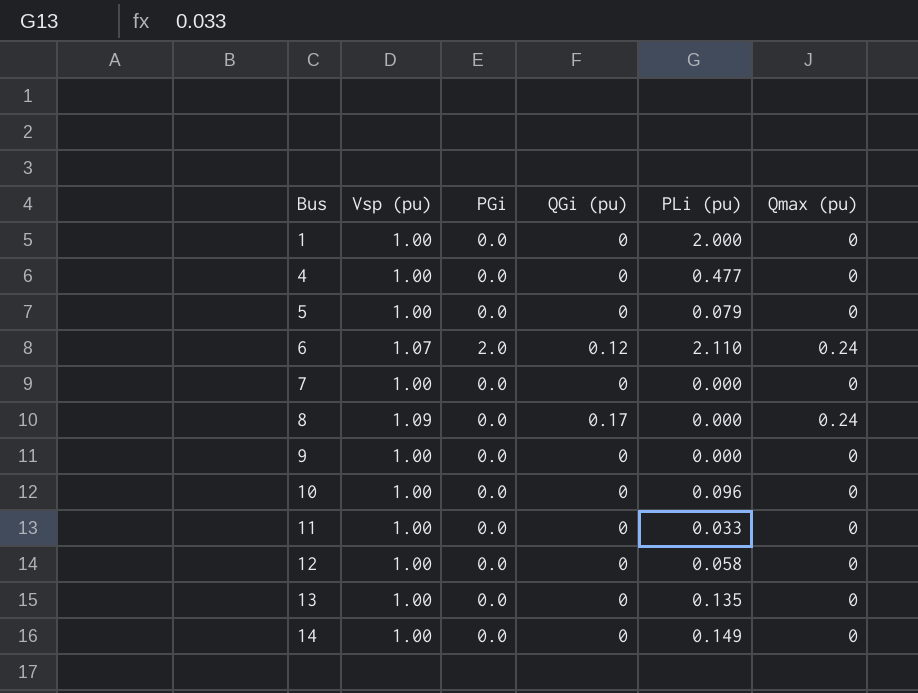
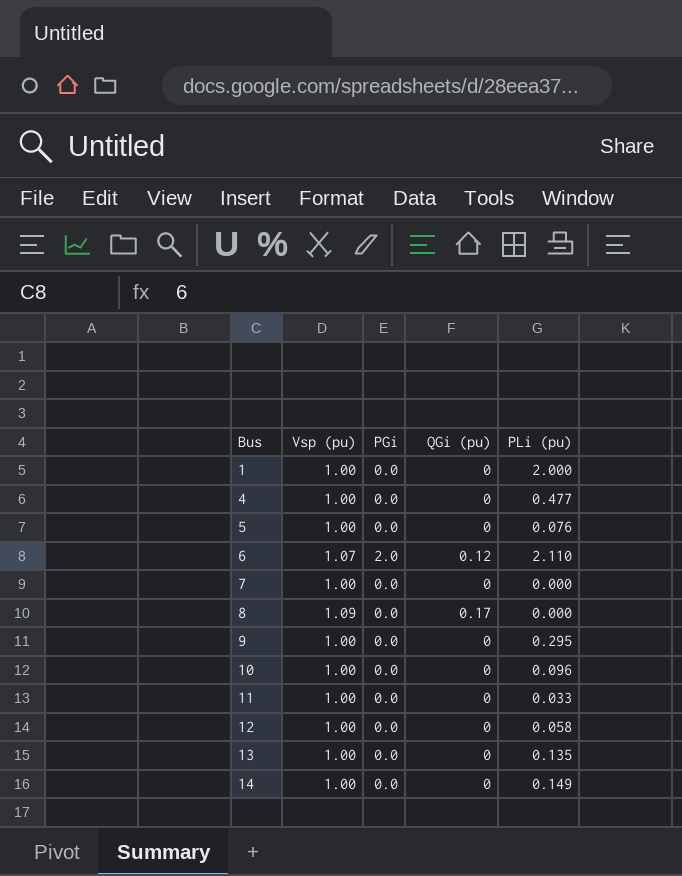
column Qmax (pu) | position: 6 -> none
5 | PLi (pu): 0.079 -> 0.076
9 | PLi (pu): 0.000 -> 0.295

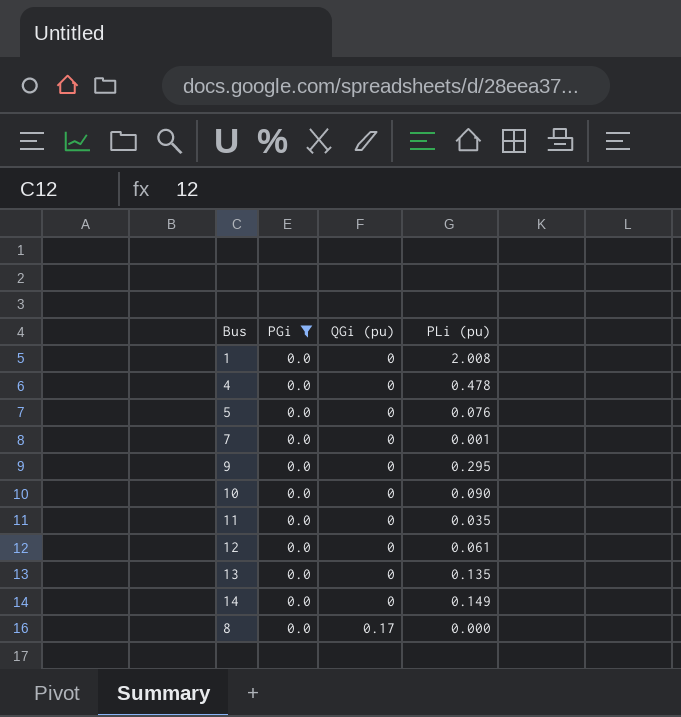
filter: none -> PGi = 0.0
row order: Bus ascending -> QGi (pu) ascending
column Vsp (pu) | position: 2 -> none
1 | PLi (pu): 2.000 -> 2.008
4 | PLi (pu): 0.477 -> 0.478
7 | PLi (pu): 0.000 -> 0.001
10 | PLi (pu): 0.096 -> 0.090
11 | PLi (pu): 0.033 -> 0.035
12 | PLi (pu): 0.058 -> 0.061

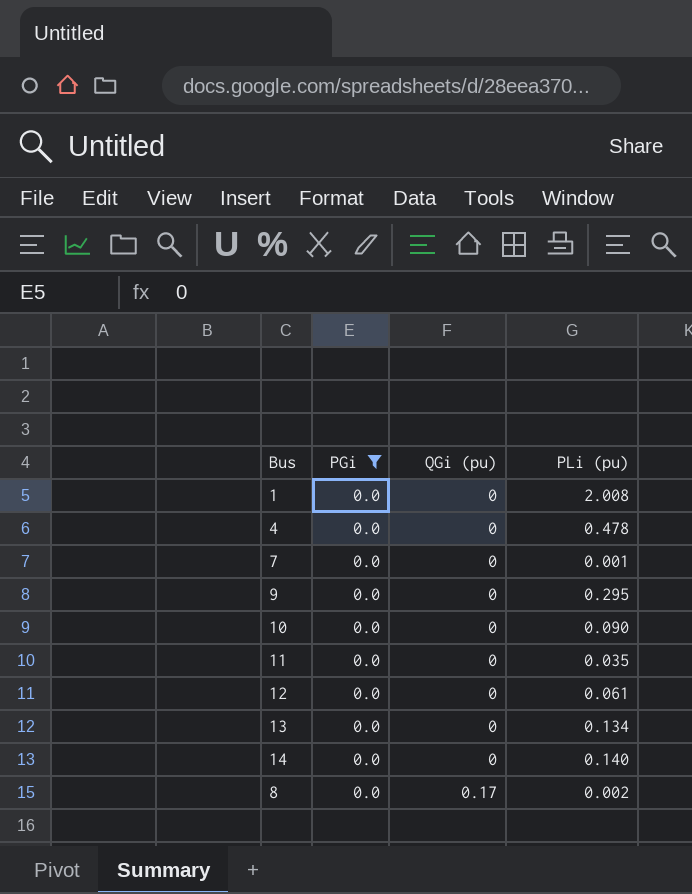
row 5: 0.0 | 0 | 0.076 -> none
13 | PLi (pu): 0.135 -> 0.134
14 | PLi (pu): 0.149 -> 0.140
8 | PLi (pu): 0.000 -> 0.002

